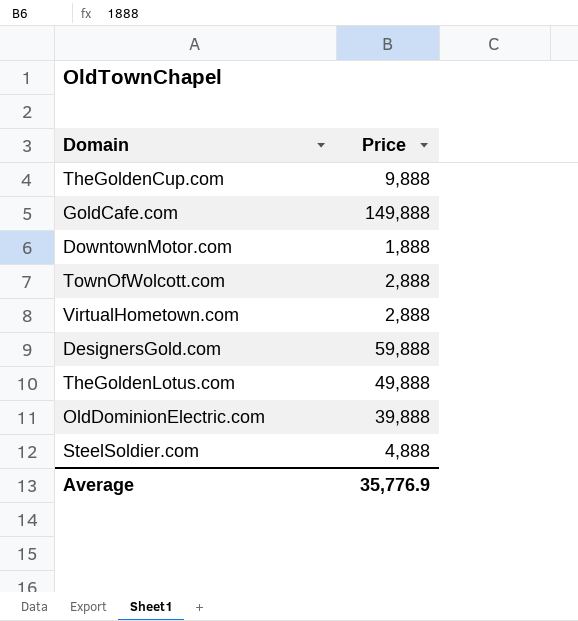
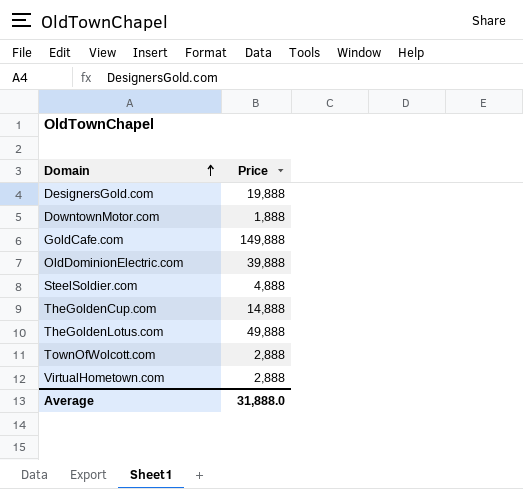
row order: none -> Domain ascending
DesignersGold.com | Price: 59,888 -> 19,888
TheGoldenCup.com | Price: 9,888 -> 14,888
Average | Price: 35,776.9 -> 31,888.0

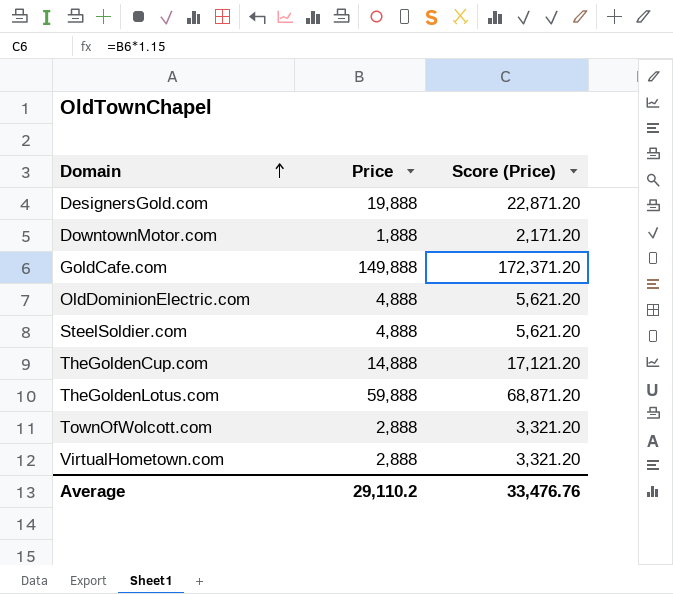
column Score (Price) | formula: none -> [Price] * 1.15
OldDominionElectric.com | Price: 39,888 -> 4,888
TheGoldenLotus.com | Price: 49,888 -> 59,888
Average | Price: 31,888.0 -> 29,110.2

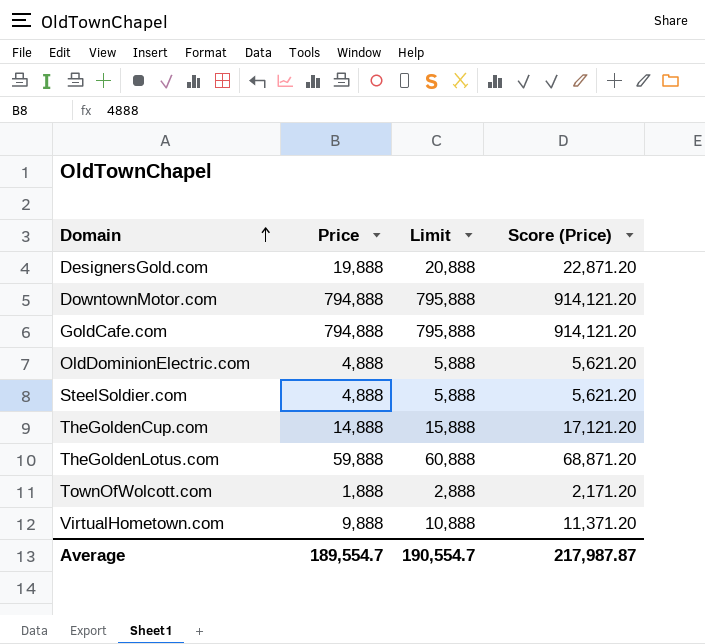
column Limit | formula: none -> [Price] + 1000
DowntownMotor.com | Price: 1,888 -> 794,888
DowntownMotor.com | Score (Price): 2,171.20 -> 914,121.20
GoldCafe.com | Price: 149,888 -> 794,888
GoldCafe.com | Score (Price): 172,371.20 -> 914,121.20
TownOfWolcott.com | Price: 2,888 -> 1,888
TownOfWolcott.com | Score (Price): 3,321.20 -> 2,171.20
VirtualHometown.com | Price: 2,888 -> 9,888
VirtualHometown.com | Score (Price): 3,321.20 -> 11,371.20
Average | Price: 29,110.2 -> 189,554.7
Average | Score (Price): 33,476.76 -> 217,987.87

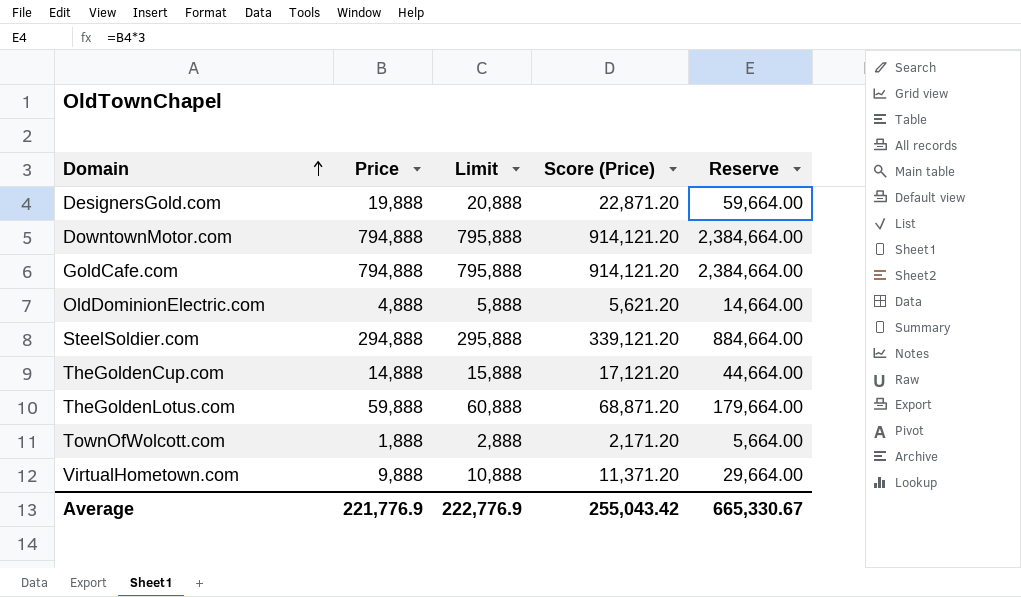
column Reserve | formula: none -> [Price] * 3
SteelSoldier.com | Price: 4,888 -> 294,888
SteelSoldier.com | Limit: 5,888 -> 295,888
SteelSoldier.com | Score (Price): 5,621.20 -> 339,121.20
Average | Price: 189,554.7 -> 221,776.9
Average | Limit: 190,554.7 -> 222,776.9
Average | Score (Price): 217,987.87 -> 255,043.42

